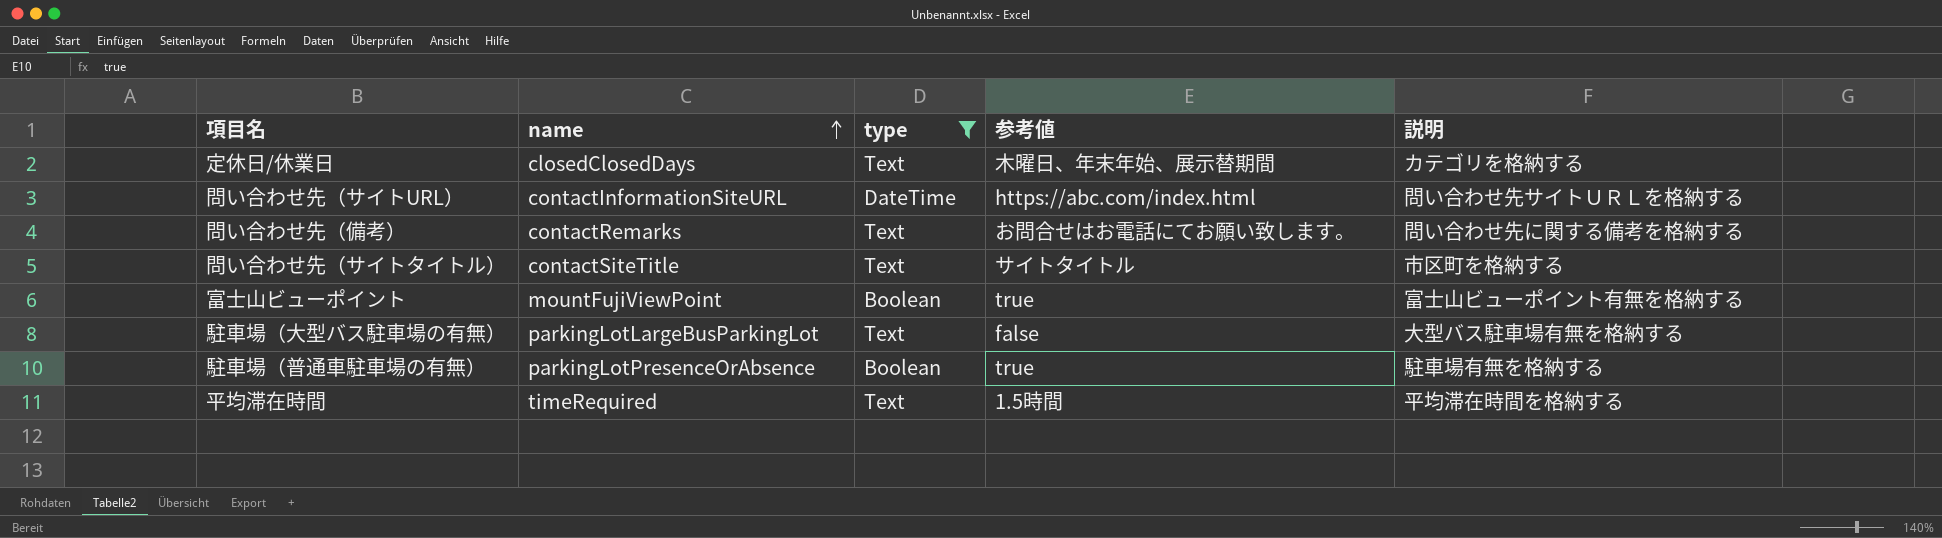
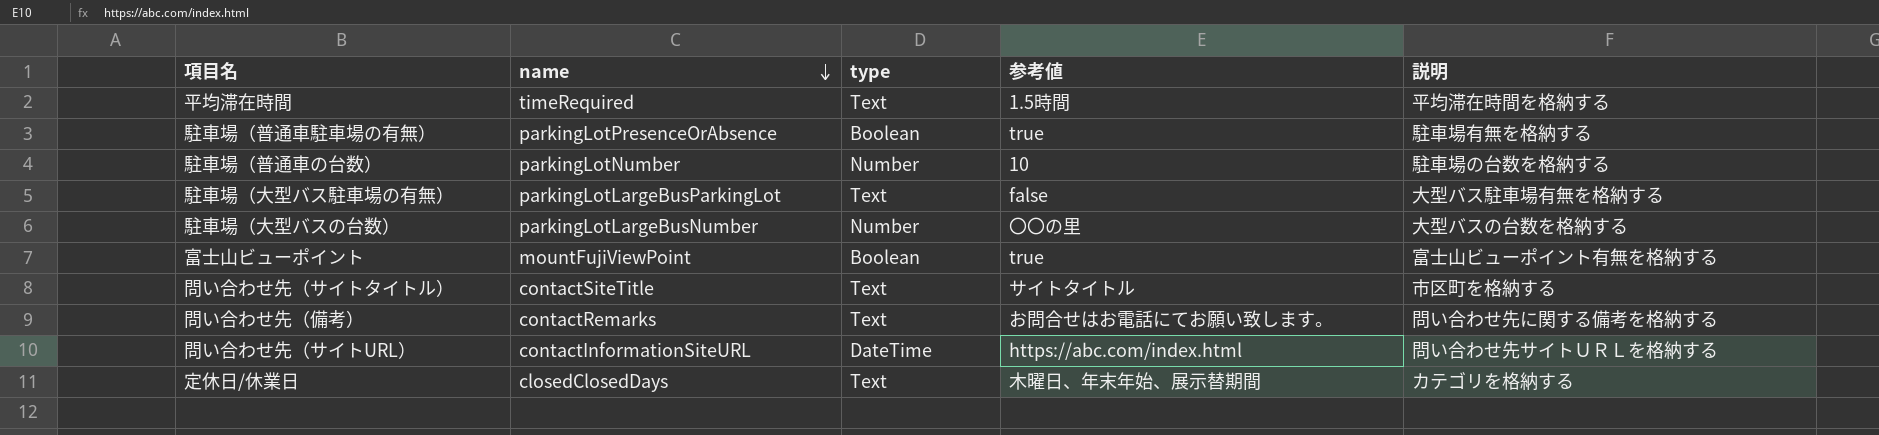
filter: type != Number -> none
row order: name ascending -> name descending

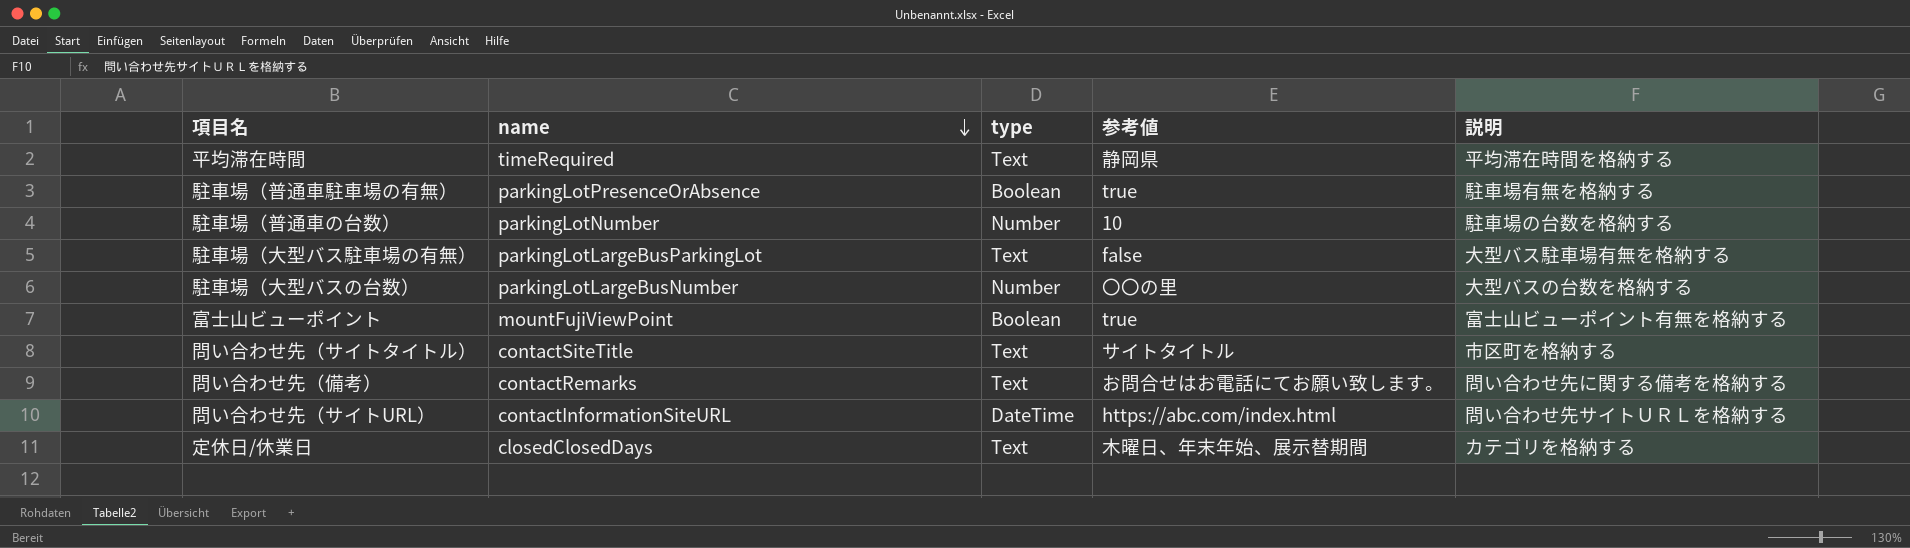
平均滞在時間 | 参考値: 1.5時間 -> 静岡県

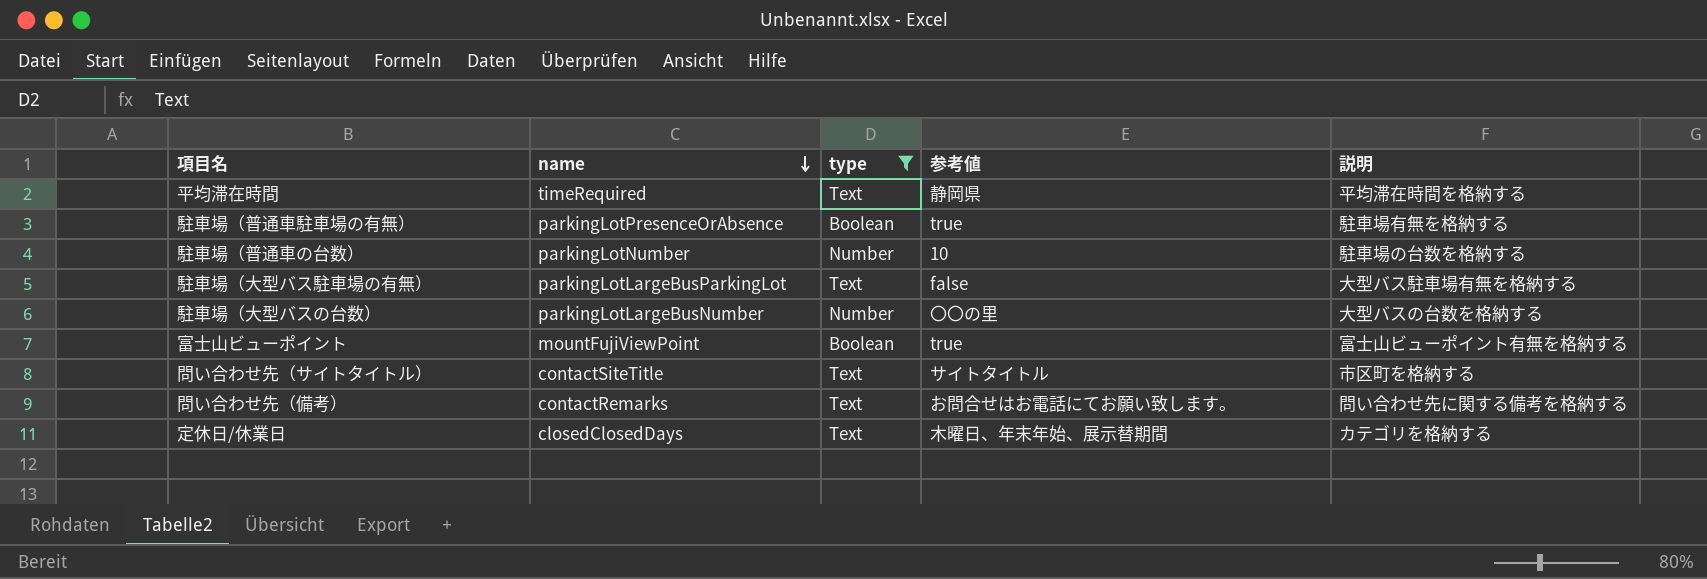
filter: none -> type != DateTime

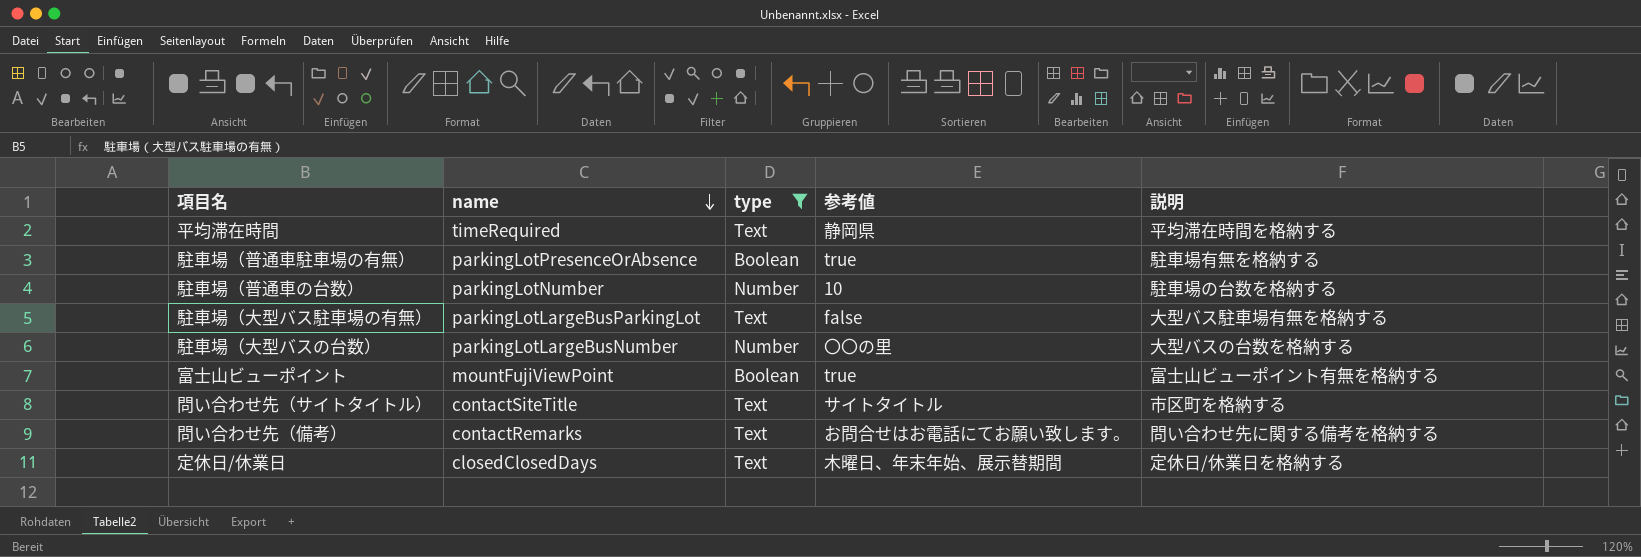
定休日/休業日 | 説明: カテゴリを格納する -> 定休日/休業日を格納する

